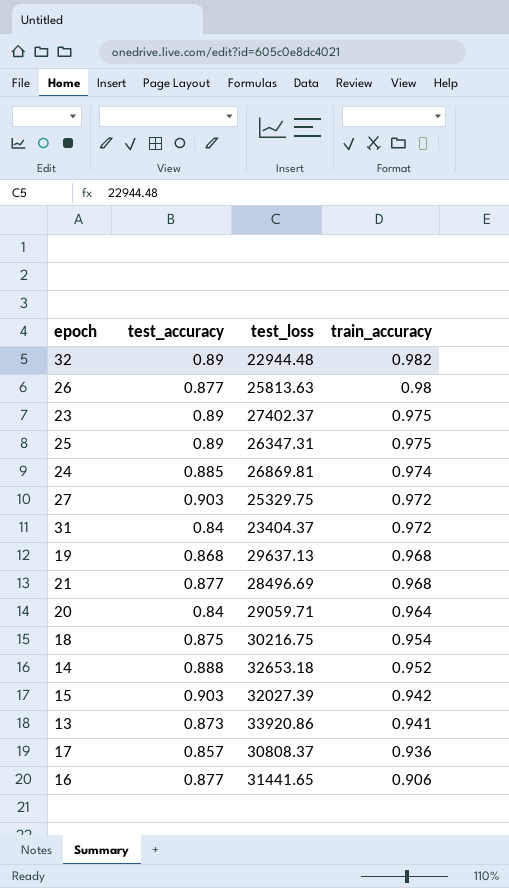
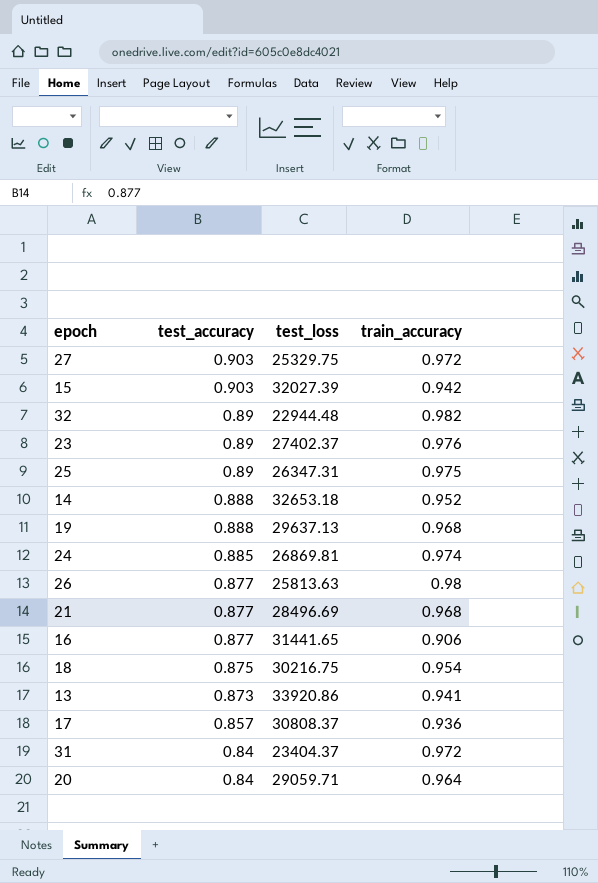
row order: train_accuracy descending -> test_accuracy descending
23 | train_accuracy: 0.975 -> 0.976
19 | test_accuracy: 0.868 -> 0.888

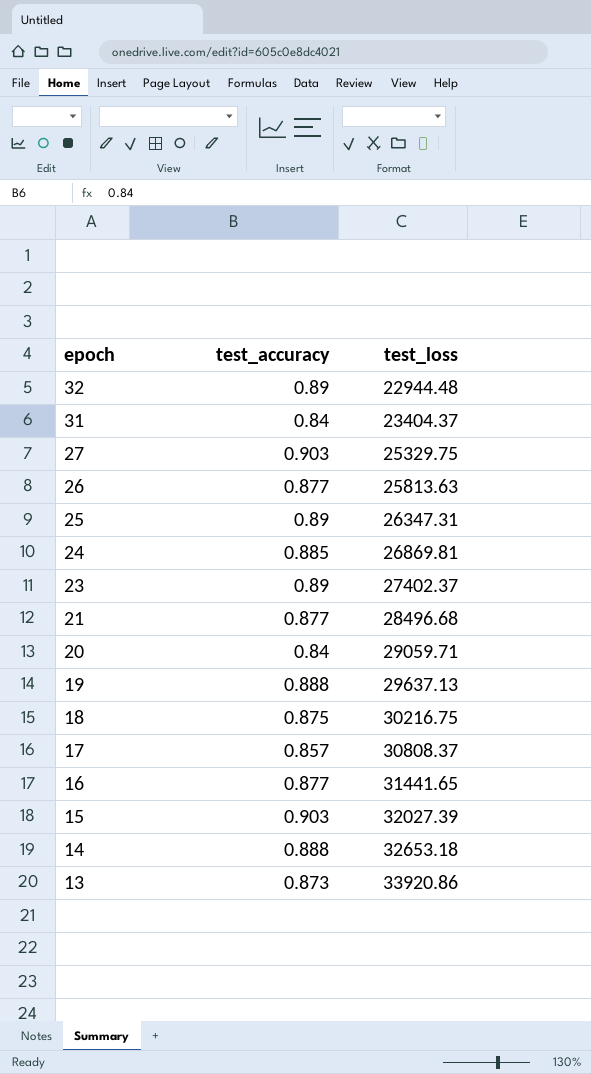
row order: test_accuracy descending -> epoch descending
column train_accuracy | position: 4 -> none
21 | test_loss: 28496.69 -> 28496.68

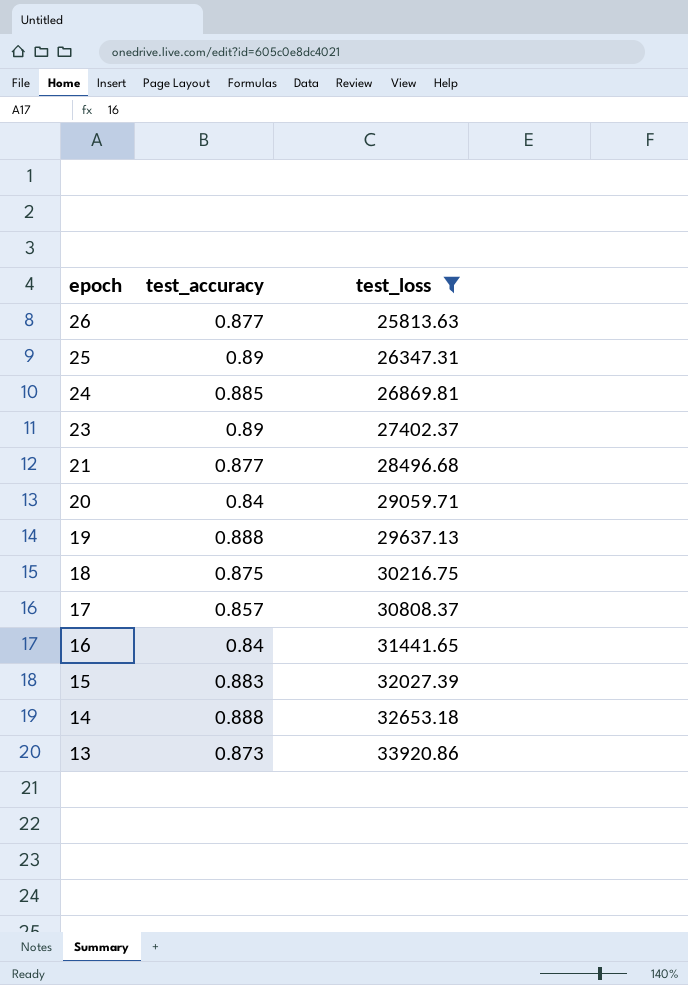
filter: none -> test_loss >= 25813.63
16 | test_accuracy: 0.877 -> 0.84
15 | test_accuracy: 0.903 -> 0.883

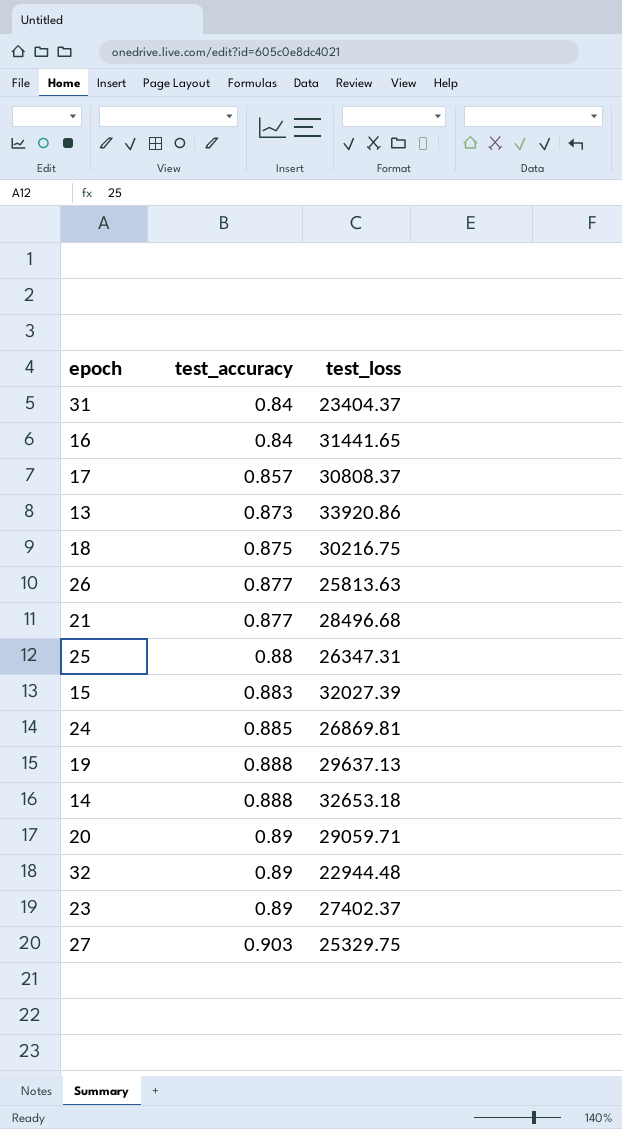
filter: test_loss >= 25813.63 -> none
row order: epoch descending -> test_accuracy ascending
25 | test_accuracy: 0.89 -> 0.88
20 | test_accuracy: 0.84 -> 0.89

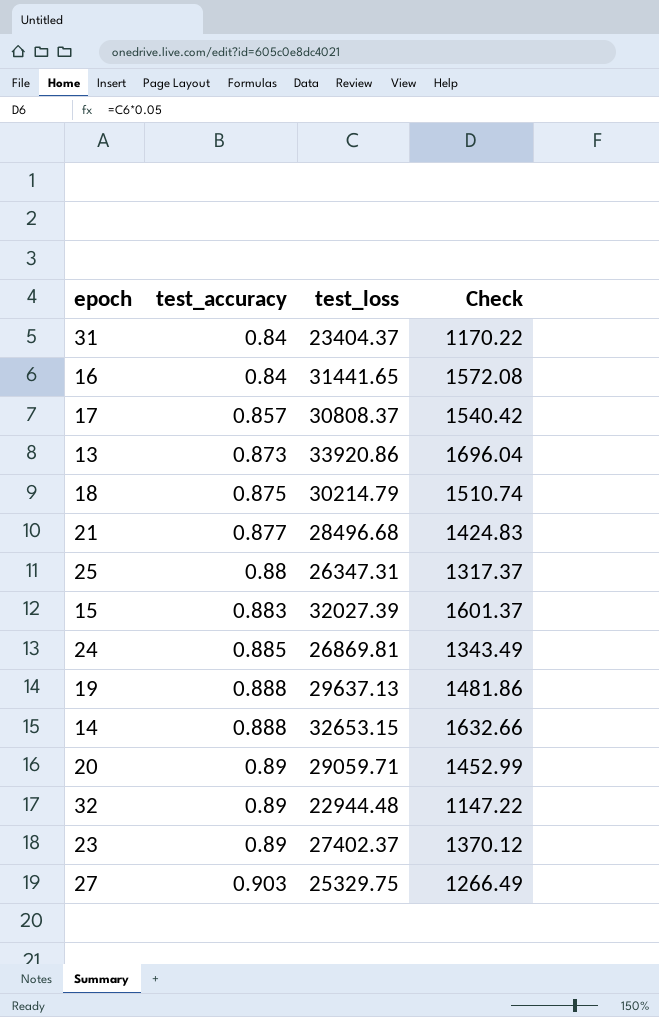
column Check | formula: none -> [test_loss] * 0.05
row 26: 0.877 | 25813.63 -> none
18 | test_loss: 30216.75 -> 30214.79
14 | test_loss: 32653.18 -> 32653.15

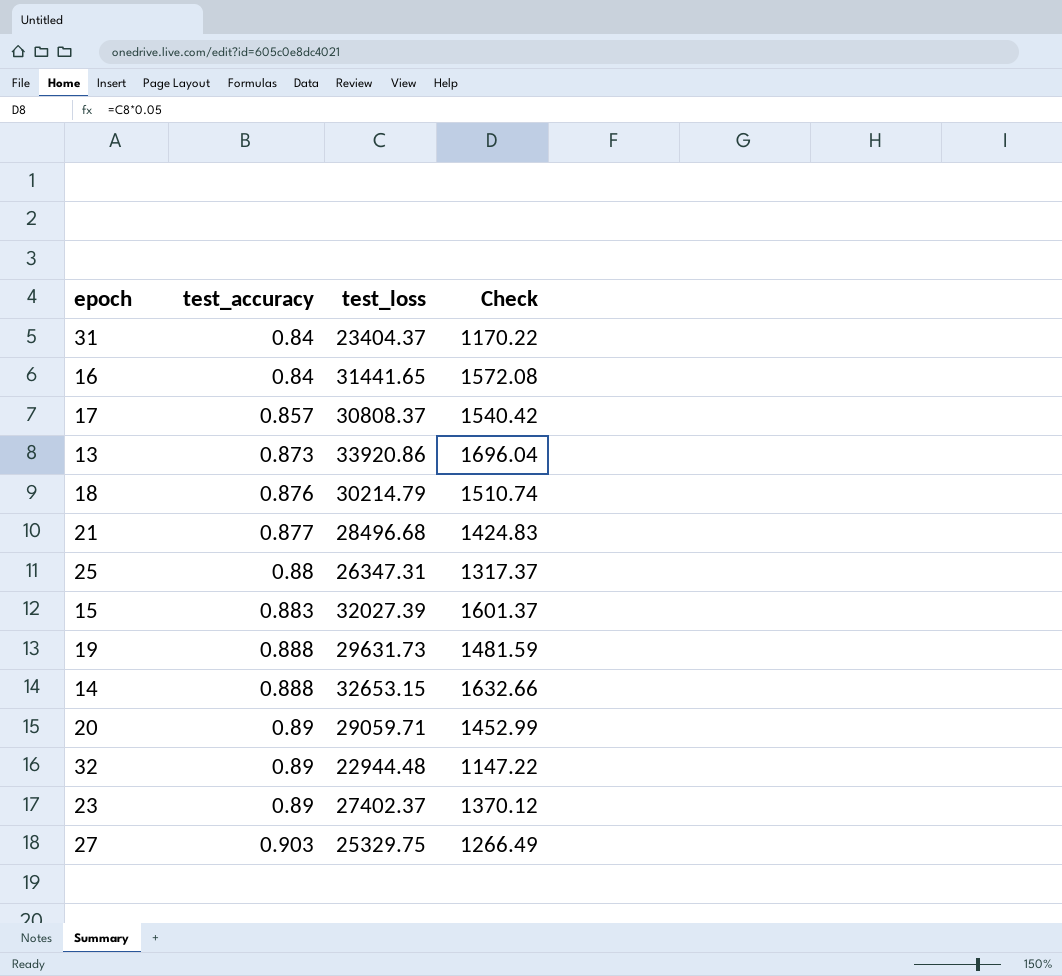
row 24: 0.885 | 26869.81 | 1343.49 -> none
18 | test_accuracy: 0.875 -> 0.876
19 | test_loss: 29637.13 -> 29631.73
19 | Check: 1481.86 -> 1481.59

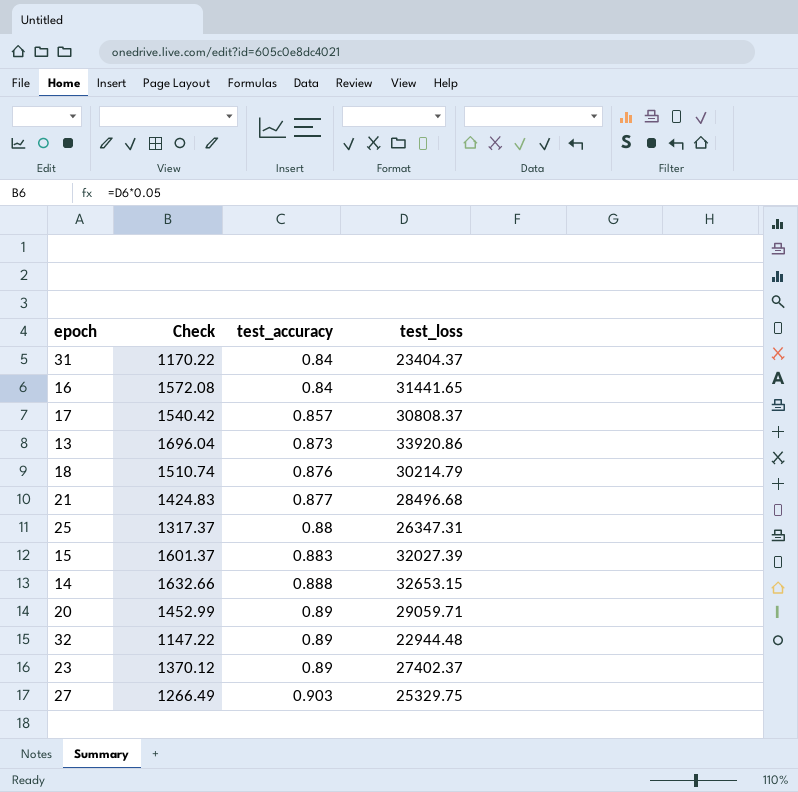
column Check | position: 4 -> 2
row 19: 0.888 | 29631.73 | 1481.59 -> none

